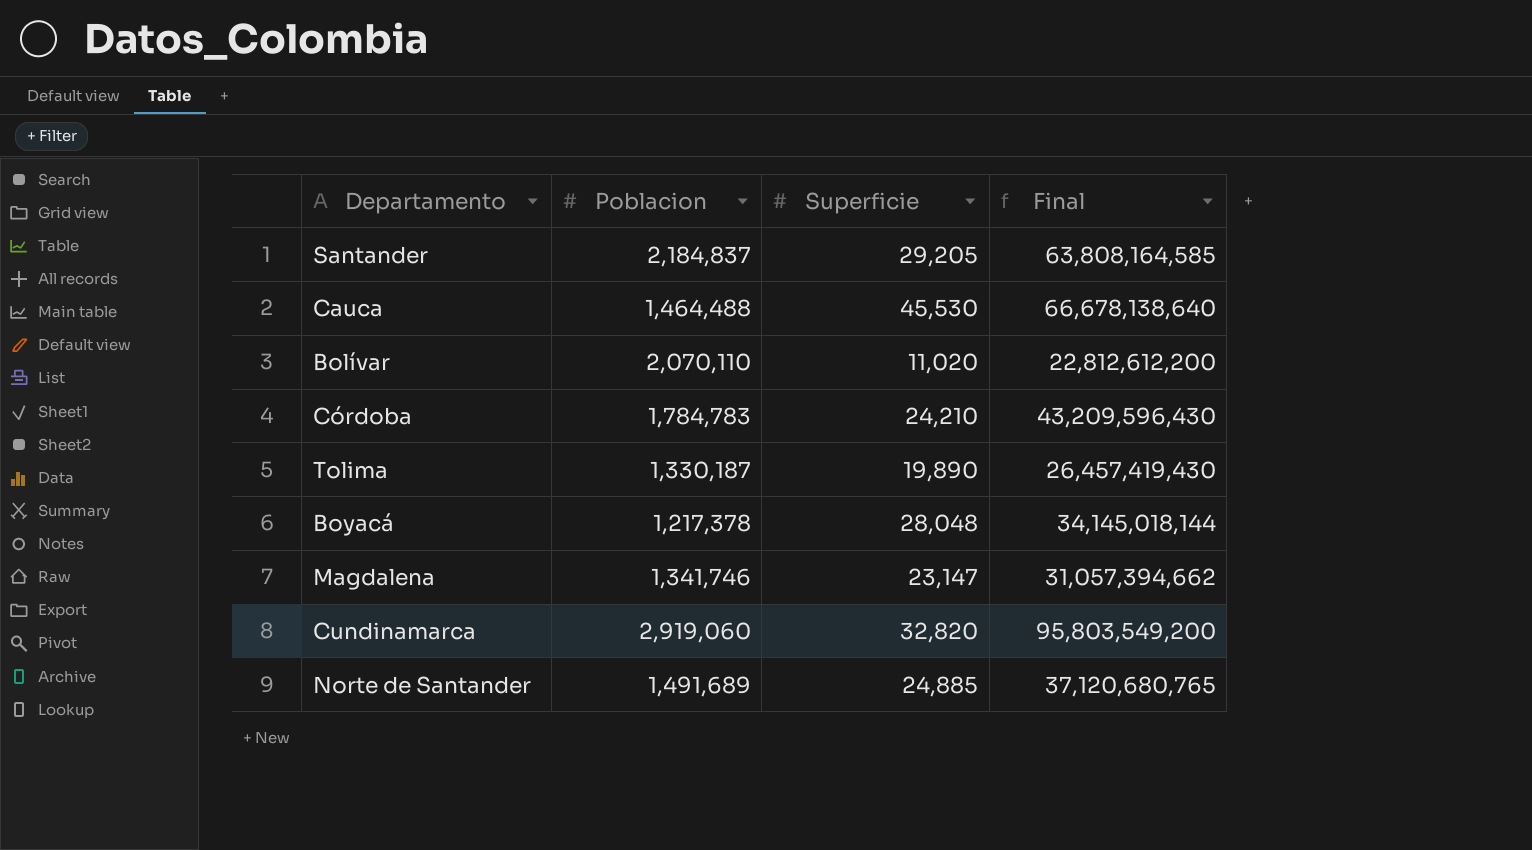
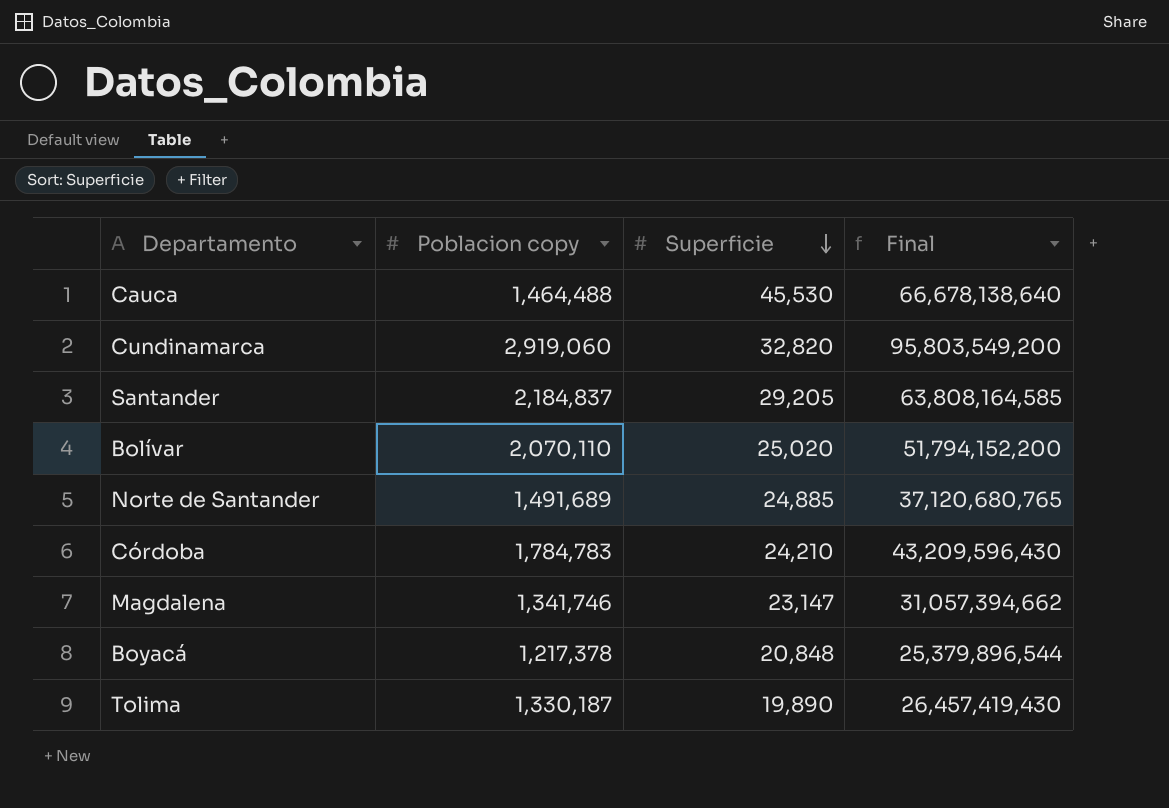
row order: none -> Superficie descending
column name: Poblacion -> Poblacion copy
Bolívar | Superficie: 11,020 -> 25,020
Bolívar | Final: 22,812,612,200 -> 51,794,152,200
Boyacá | Superficie: 28,048 -> 20,848
Boyacá | Final: 34,145,018,144 -> 25,379,896,544

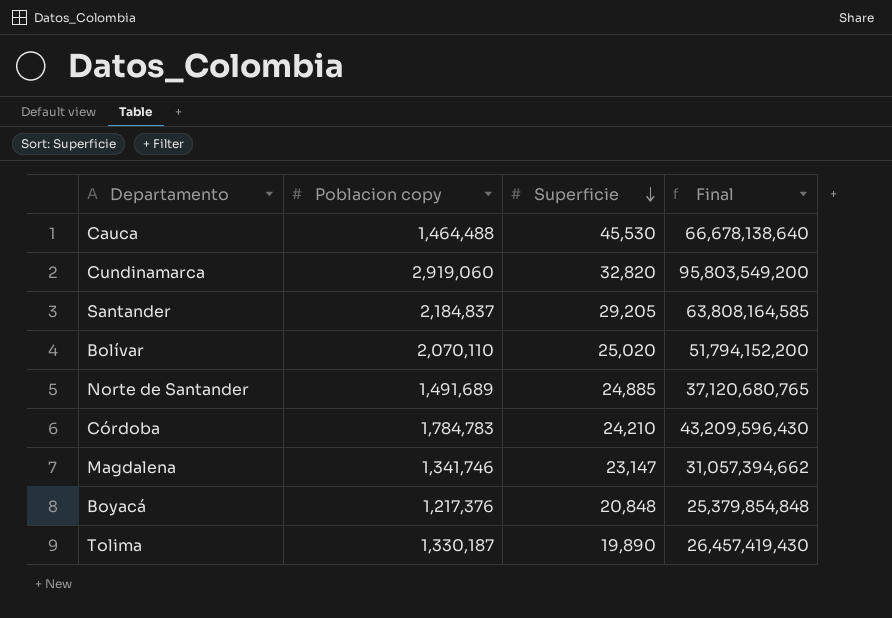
Boyacá | Poblacion copy: 1,217,378 -> 1,217,376
Boyacá | Final: 25,379,896,544 -> 25,379,854,848

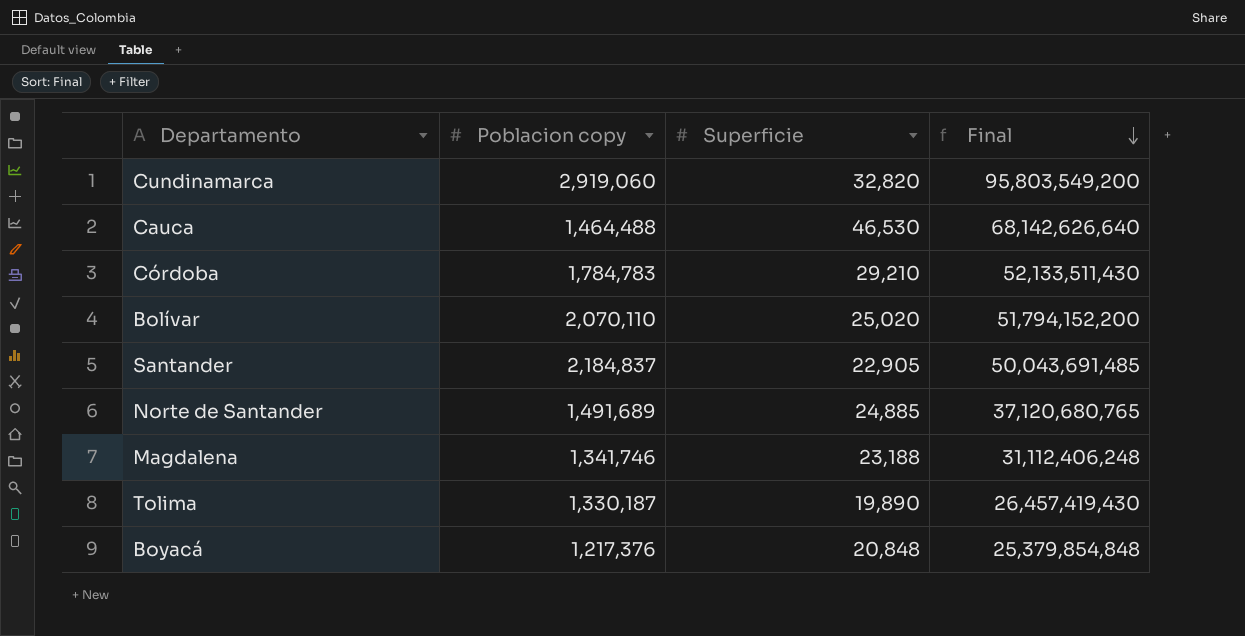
row order: Superficie descending -> Final descending
Cauca | Superficie: 45,530 -> 46,530
Cauca | Final: 66,678,138,640 -> 68,142,626,640
Córdoba | Superficie: 24,210 -> 29,210
Córdoba | Final: 43,209,596,430 -> 52,133,511,430
Santander | Superficie: 29,205 -> 22,905
Santander | Final: 63,808,164,585 -> 50,043,691,485
Magdalena | Superficie: 23,147 -> 23,188
Magdalena | Final: 31,057,394,662 -> 31,112,406,248

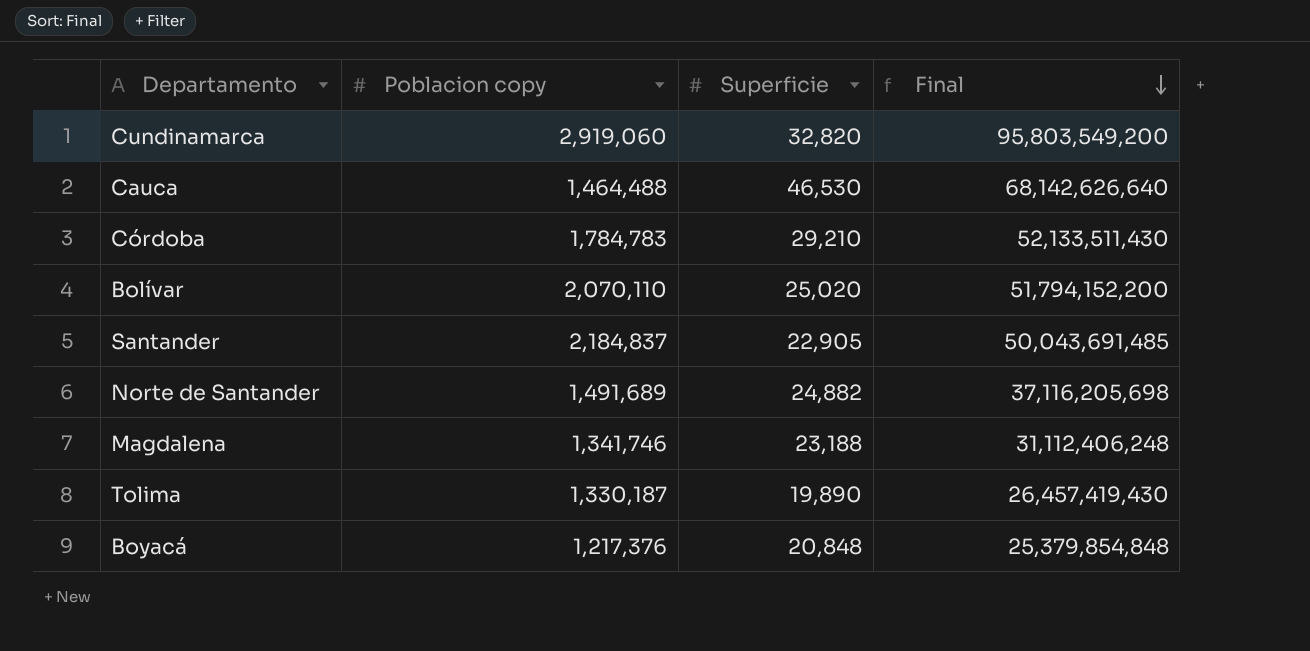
Norte de Santander | Superficie: 24,885 -> 24,882
Norte de Santander | Final: 37,120,680,765 -> 37,116,205,698

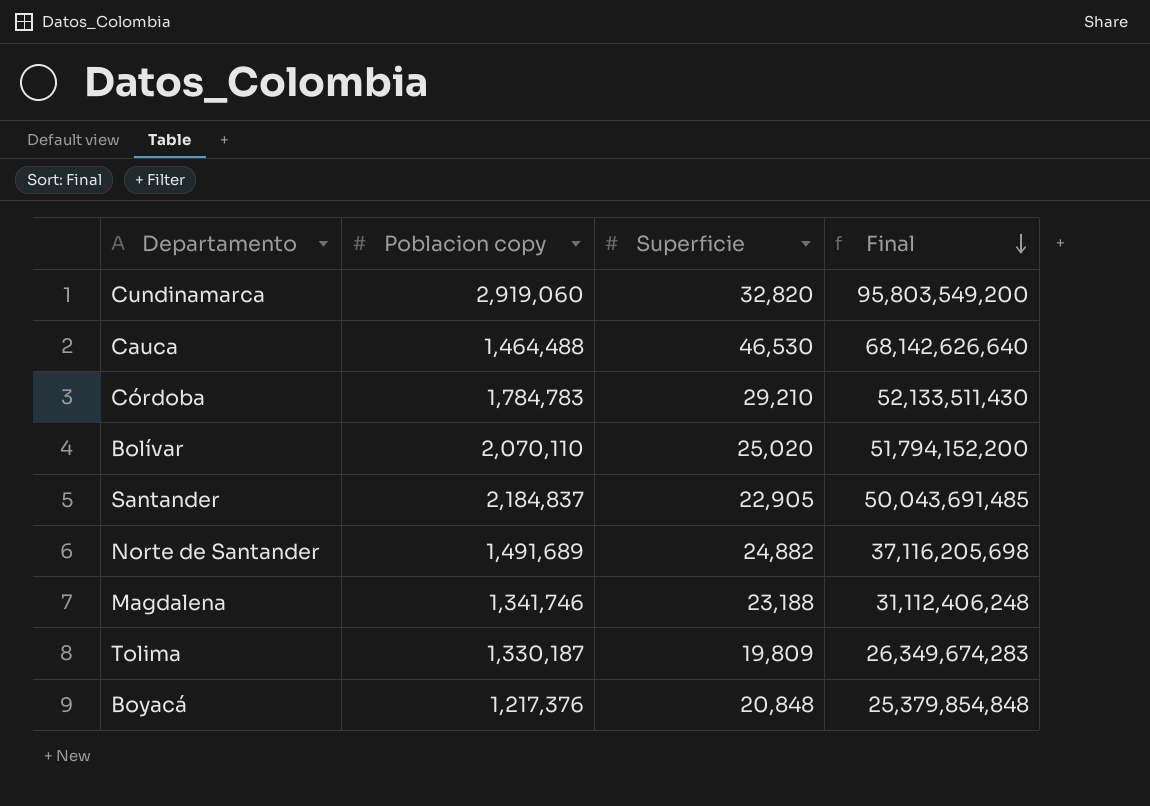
Tolima | Superficie: 19,890 -> 19,809
Tolima | Final: 26,457,419,430 -> 26,349,674,283

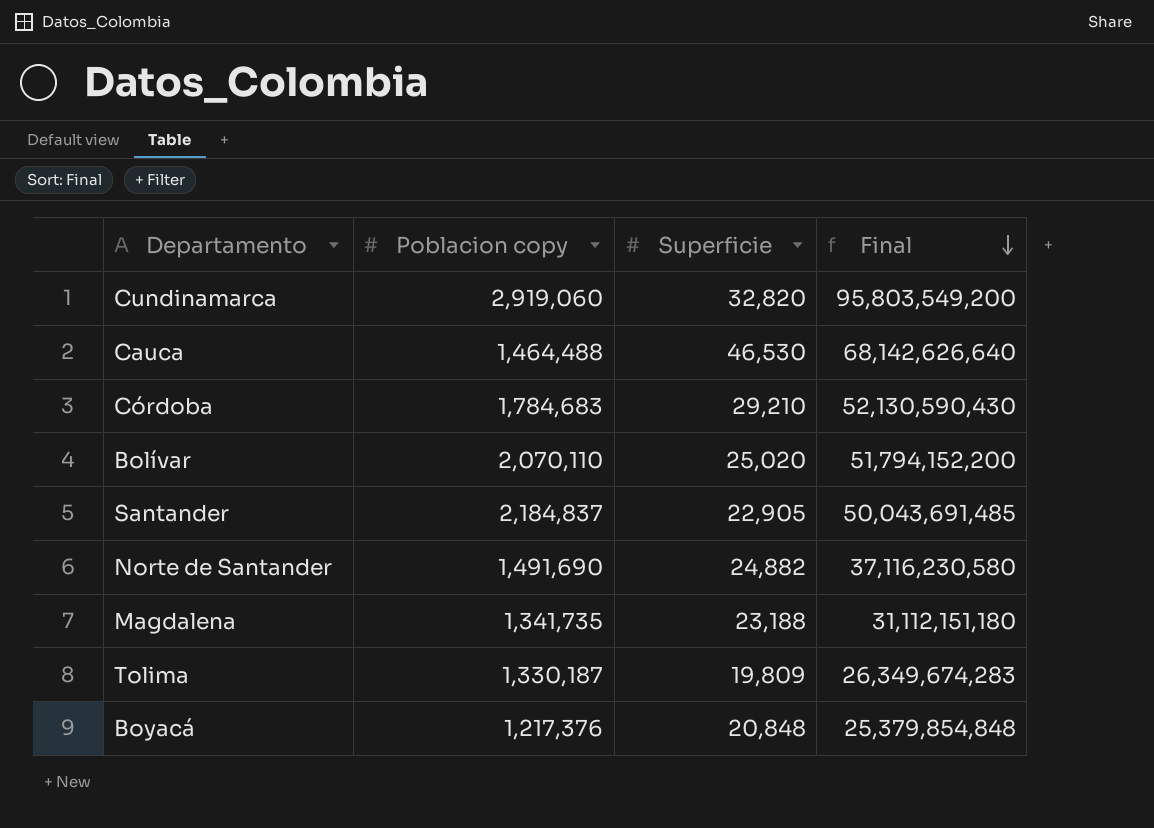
Córdoba | Poblacion copy: 1,784,783 -> 1,784,683
Córdoba | Final: 52,133,511,430 -> 52,130,590,430
Norte de Santander | Poblacion copy: 1,491,689 -> 1,491,690
Norte de Santander | Final: 37,116,205,698 -> 37,116,230,580
Magdalena | Poblacion copy: 1,341,746 -> 1,341,735
Magdalena | Final: 31,112,406,248 -> 31,112,151,180

